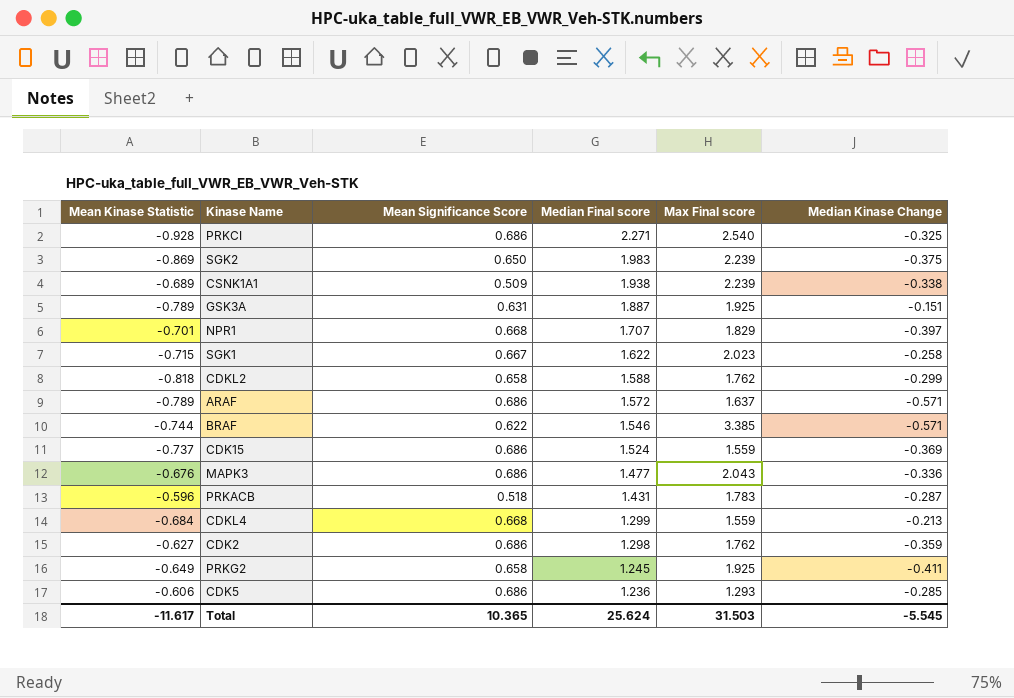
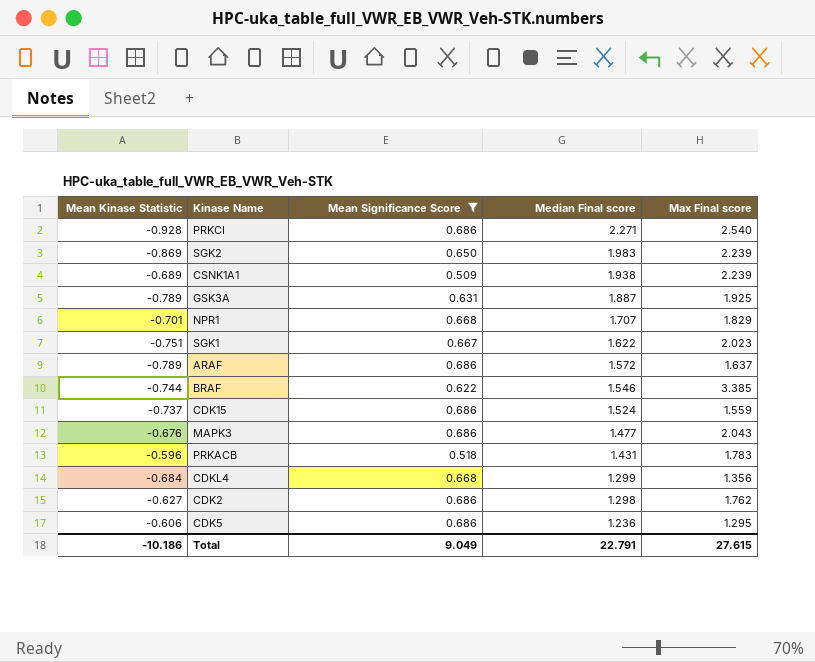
filter: none -> Mean Significance Score != 0.658
column Median Kinase Change | position: 6 -> none
SGK1 | Mean Kinase Statistic: -0.715 -> -0.751
CDKL4 | Max Final score: 1.559 -> 1.356
CDK5 | Max Final score: 1.293 -> 1.295
Total | Mean Kinase Statistic: -11.617 -> -10.186
Total | Mean Significance Score: 10.365 -> 9.049
Total | Median Final score: 25.624 -> 22.791
Total | Max Final score: 31.503 -> 27.615

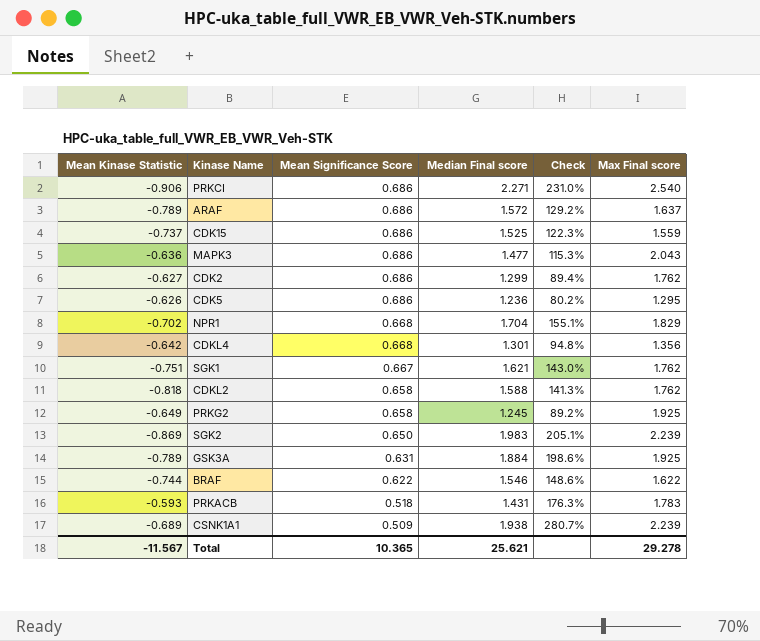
filter: Mean Significance Score != 0.658 -> none
row order: Median Final score descending -> Mean Significance Score descending
column Check | formula: none -> ([Median Final score] - [Mean Significance Score]) / [Mean Significance Score]
PRKCI | Mean Kinase Statistic: -0.928 -> -0.906
CDK15 | Median Final score: 1.524 -> 1.525
MAPK3 | Mean Kinase Statistic: -0.676 -> -0.636
CDK2 | Median Final score: 1.298 -> 1.299
CDK5 | Mean Kinase Statistic: -0.606 -> -0.626
NPR1 | Mean Kinase Statistic: -0.701 -> -0.702
NPR1 | Median Final score: 1.707 -> 1.704
CDKL4 | Mean Kinase Statistic: -0.684 -> -0.642
CDKL4 | Median Final score: 1.299 -> 1.301
SGK1 | Median Final score: 1.622 -> 1.621
SGK1 | Max Final score: 2.023 -> 1.762
GSK3A | Median Final score: 1.887 -> 1.884
BRAF | Max Final score: 3.385 -> 1.622
PRKACB | Mean Kinase Statistic: -0.596 -> -0.593
Total | Mean Kinase Statistic: -10.186 -> -11.567
Total | Mean Significance Score: 9.049 -> 10.365
Total | Median Final score: 22.791 -> 25.621
Total | Max Final score: 27.615 -> 29.278

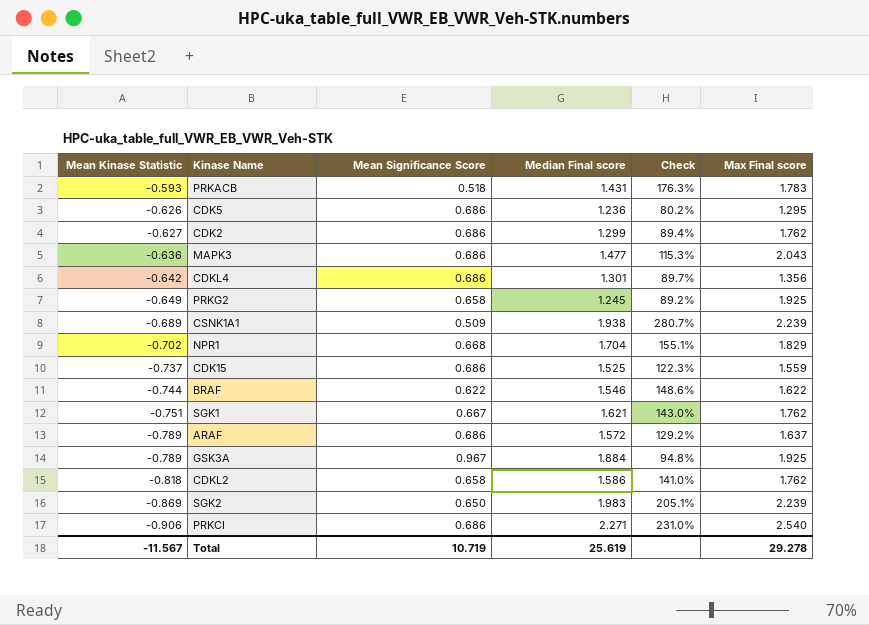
row order: Mean Significance Score descending -> Mean Kinase Statistic descending
CDKL4 | Mean Significance Score: 0.668 -> 0.686
CDKL4 | Check: 94.8% -> 89.7%
GSK3A | Mean Significance Score: 0.631 -> 0.967
GSK3A | Check: 198.6% -> 94.8%
CDKL2 | Median Final score: 1.588 -> 1.586
CDKL2 | Check: 141.3% -> 141.0%
Total | Mean Significance Score: 10.365 -> 10.719
Total | Median Final score: 25.621 -> 25.619

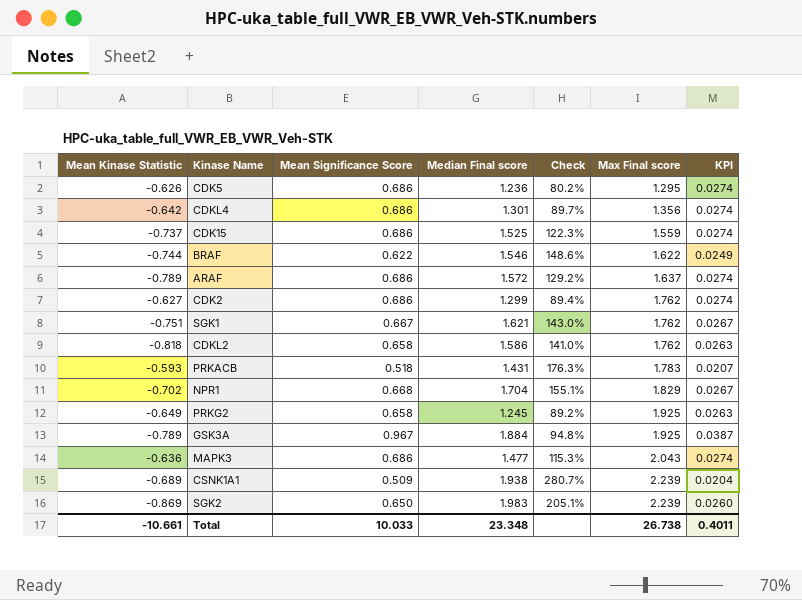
row order: Mean Kinase Statistic descending -> Max Final score ascending
column KPI | formula: none -> [Mean Significance Score] * 0.04
row PRKCI: -0.906 | 0.686 | 2.271 | 231.0% | 2.540 -> none
Total | Mean Kinase Statistic: -11.567 -> -10.661
Total | Mean Significance Score: 10.719 -> 10.033
Total | Median Final score: 25.619 -> 23.348
Total | Max Final score: 29.278 -> 26.738

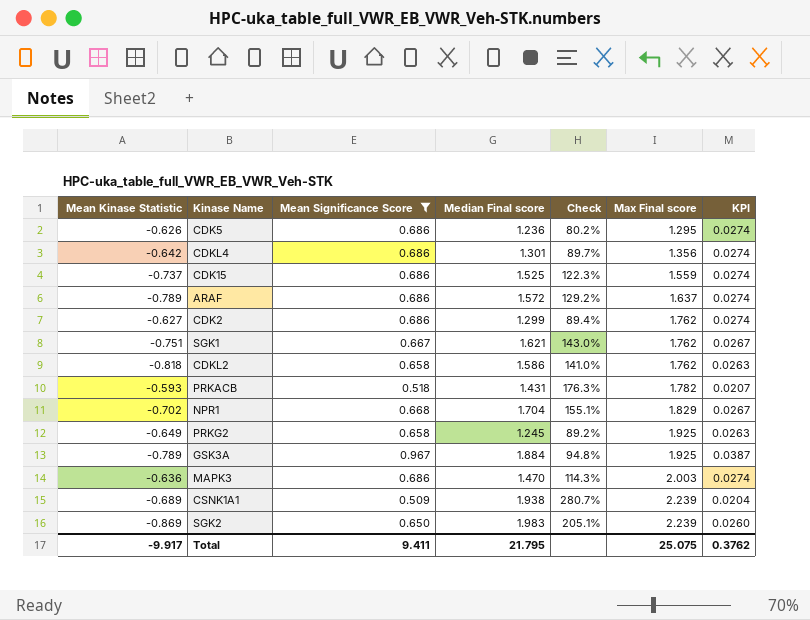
filter: none -> Mean Significance Score != 0.622
PRKACB | Max Final score: 1.783 -> 1.782
MAPK3 | Median Final score: 1.477 -> 1.470
MAPK3 | Check: 115.3% -> 114.3%
MAPK3 | Max Final score: 2.043 -> 2.003
Total | Mean Kinase Statistic: -10.661 -> -9.917
Total | Mean Significance Score: 10.033 -> 9.411
Total | Median Final score: 23.348 -> 21.795
Total | Max Final score: 26.738 -> 25.075
Total | KPI: 0.4011 -> 0.3762

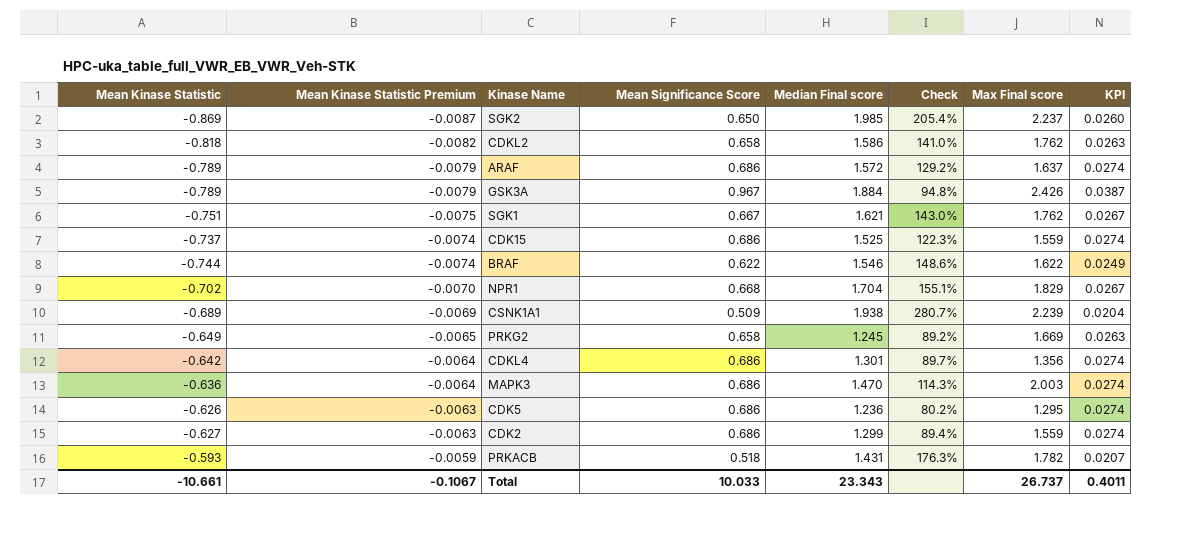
filter: Mean Significance Score != 0.622 -> none
row order: Max Final score ascending -> Mean Kinase Statistic Premium ascending
column Mean Kinase Statistic Premium | formula: none -> [Mean Kinase Statistic] * 0.01
SGK2 | Median Final score: 1.983 -> 1.985
SGK2 | Check: 205.1% -> 205.4%
SGK2 | Max Final score: 2.239 -> 2.237
GSK3A | Max Final score: 1.925 -> 2.426
PRKG2 | Max Final score: 1.925 -> 1.669
CDK2 | Max Final score: 1.762 -> 1.559
Total | Mean Kinase Statistic: -9.917 -> -10.661
Total | Mean Significance Score: 9.411 -> 10.033
Total | Median Final score: 21.795 -> 23.343
Total | Max Final score: 25.075 -> 26.737
Total | KPI: 0.3762 -> 0.4011

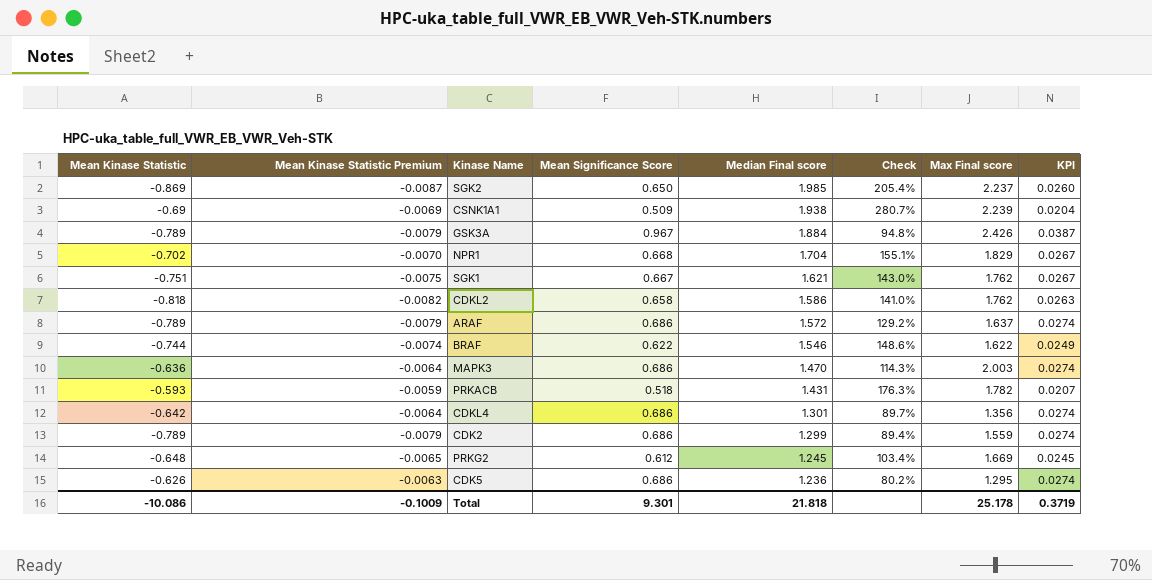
row order: Mean Kinase Statistic Premium ascending -> Median Final score descending
row CDK15: -0.737 | -0.0074 | 0.686 | 1.525 | 122.3% | 1.559 | 0.0274 -> none
CSNK1A1 | Mean Kinase Statistic: -0.689 -> -0.69
CDK2 | Mean Kinase Statistic: -0.627 -> -0.789
CDK2 | Mean Kinase Statistic Premium: -0.0063 -> -0.0079
PRKG2 | Mean Kinase Statistic: -0.649 -> -0.648
PRKG2 | Mean Significance Score: 0.658 -> 0.612
PRKG2 | Check: 89.2% -> 103.4%
PRKG2 | KPI: 0.0263 -> 0.0245
Total | Mean Kinase Statistic: -10.661 -> -10.086
Total | Mean Kinase Statistic Premium: -0.1067 -> -0.1009
Total | Mean Significance Score: 10.033 -> 9.301
Total | Median Final score: 23.343 -> 21.818
Total | Max Final score: 26.737 -> 25.178
Total | KPI: 0.4011 -> 0.3719

